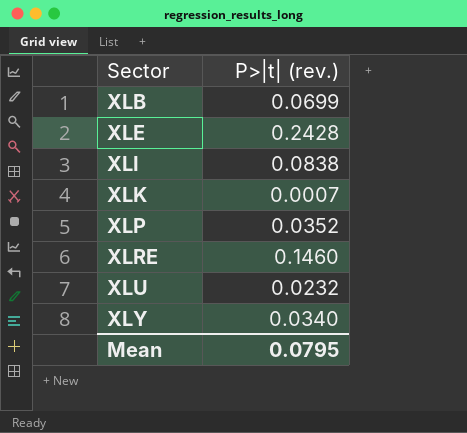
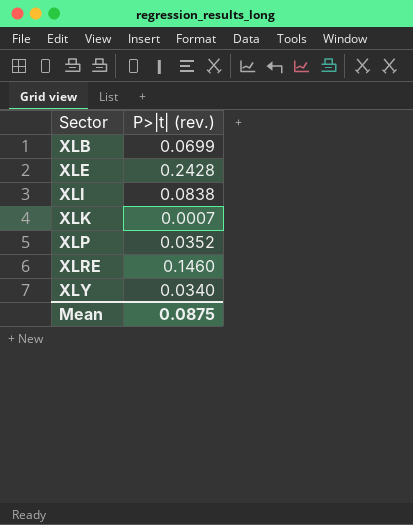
row XLU: 0.0232 -> none
Mean | P>|t| (rev.): 0.0795 -> 0.0875

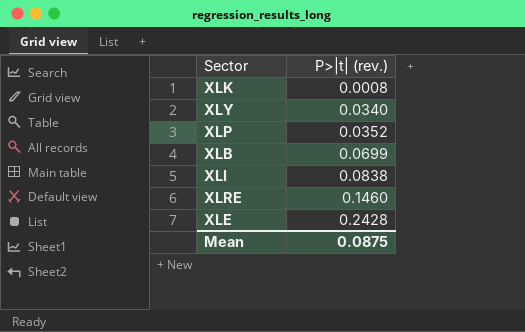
row order: Sector ascending -> P>|t| (rev.) ascending
XLK | P>|t| (rev.): 0.0007 -> 0.0008

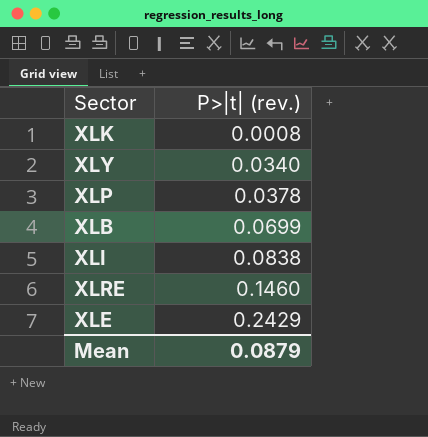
XLP | P>|t| (rev.): 0.0352 -> 0.0378
XLE | P>|t| (rev.): 0.2428 -> 0.2429
Mean | P>|t| (rev.): 0.0875 -> 0.0879

